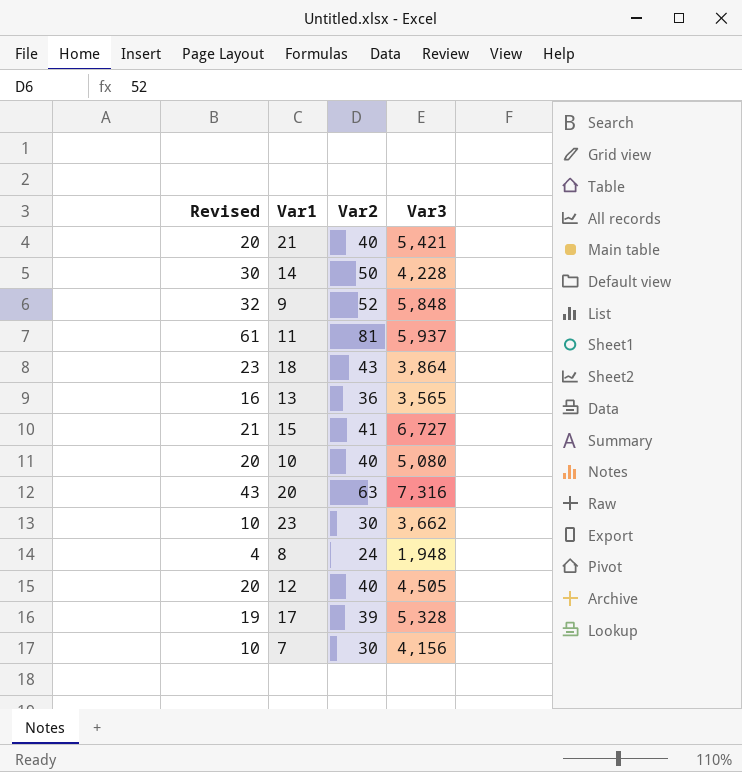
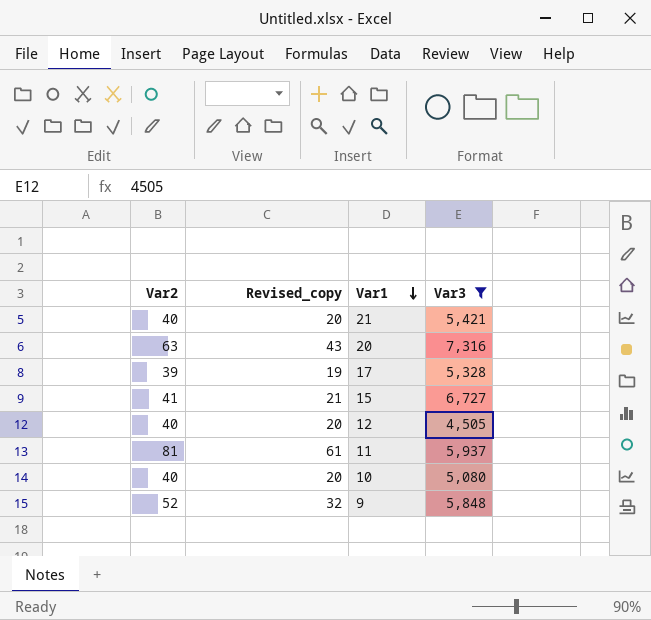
filter: none -> Var3 >= 4,505
row order: none -> Var1 descending
column Var2 | position: 3 -> 1
column name: Revised -> Revised_copy

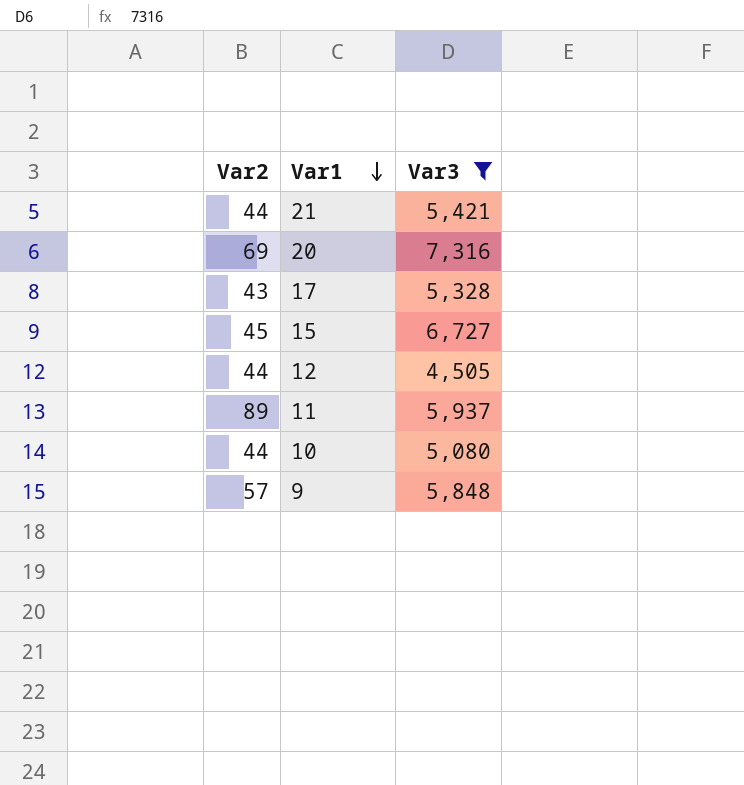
column Revised_copy | formula: [Var2] - 20 -> none
21 | Var2: 40 -> 44
20 | Var2: 63 -> 69
17 | Var2: 39 -> 43
15 | Var2: 41 -> 45
12 | Var2: 40 -> 44
11 | Var2: 81 -> 89
10 | Var2: 40 -> 44
9 | Var2: 52 -> 57

